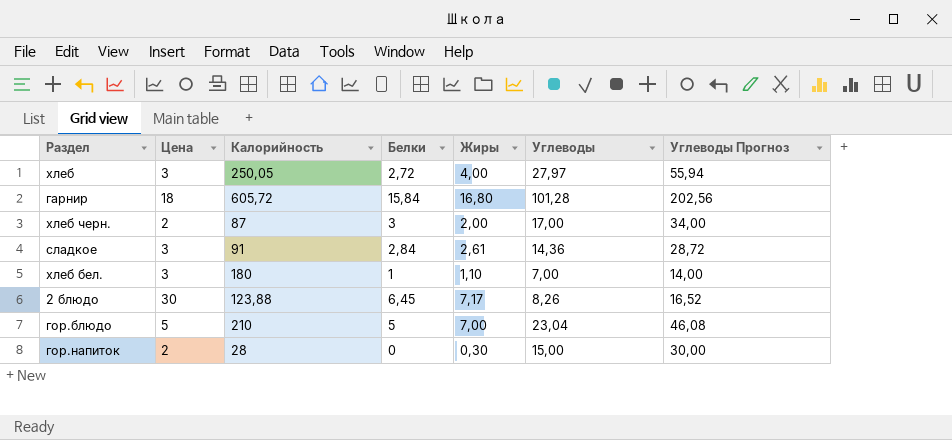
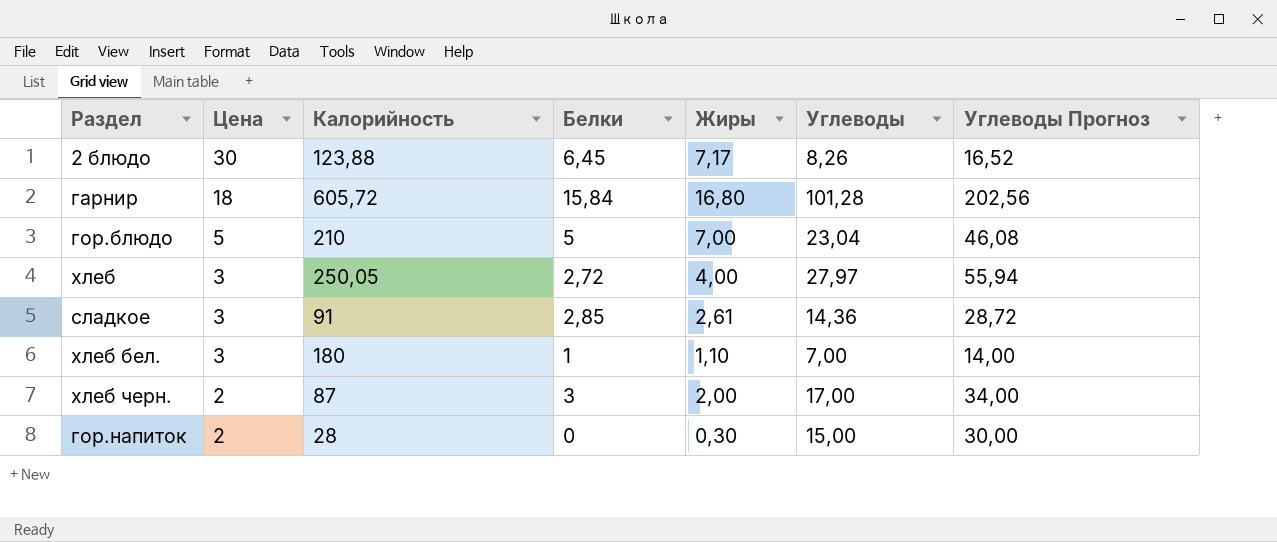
row order: none -> Цена descending
сладкое | Белки: 2,84 -> 2,85

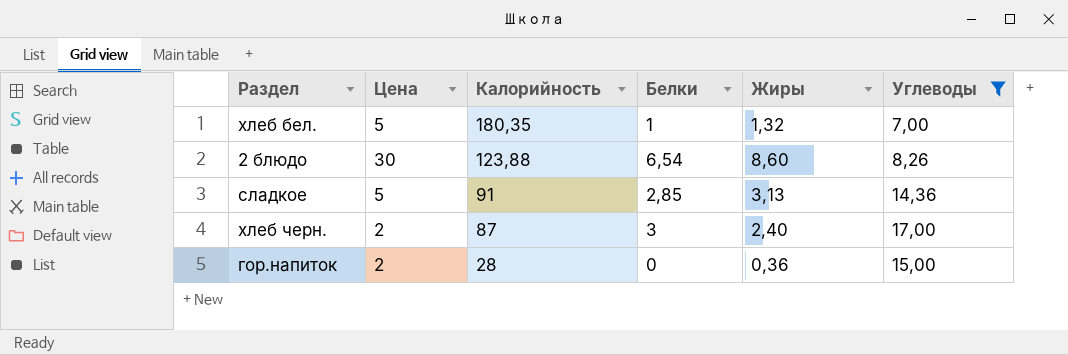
filter: none -> Углеводы <= 17,00
row order: Цена descending -> Калорийность descending
column Углеводы Прогноз | formula: [Углеводы] * 2 -> none
хлеб бел. | Цена: 3 -> 5
хлеб бел. | Калорийность: 180 -> 180,35
хлеб бел. | Жиры: 1,10 -> 1,32
2 блюдо | Белки: 6,45 -> 6,54
2 блюдо | Жиры: 7,17 -> 8,60
сладкое | Цена: 3 -> 5
сладкое | Жиры: 2,61 -> 3,13
хлеб черн. | Жиры: 2,00 -> 2,40
гор.напиток | Жиры: 0,30 -> 0,36

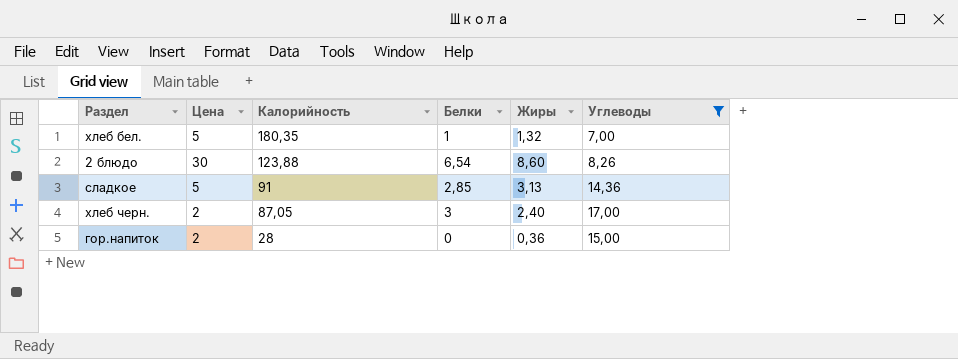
хлеб черн. | Калорийность: 87 -> 87,05

